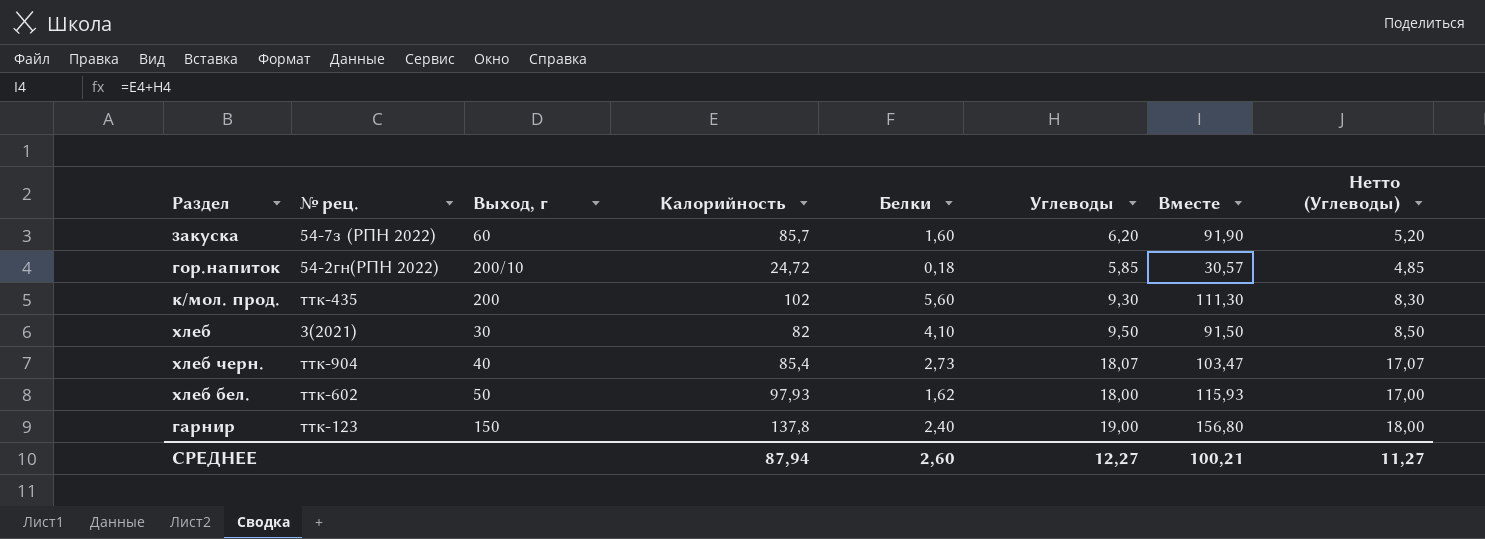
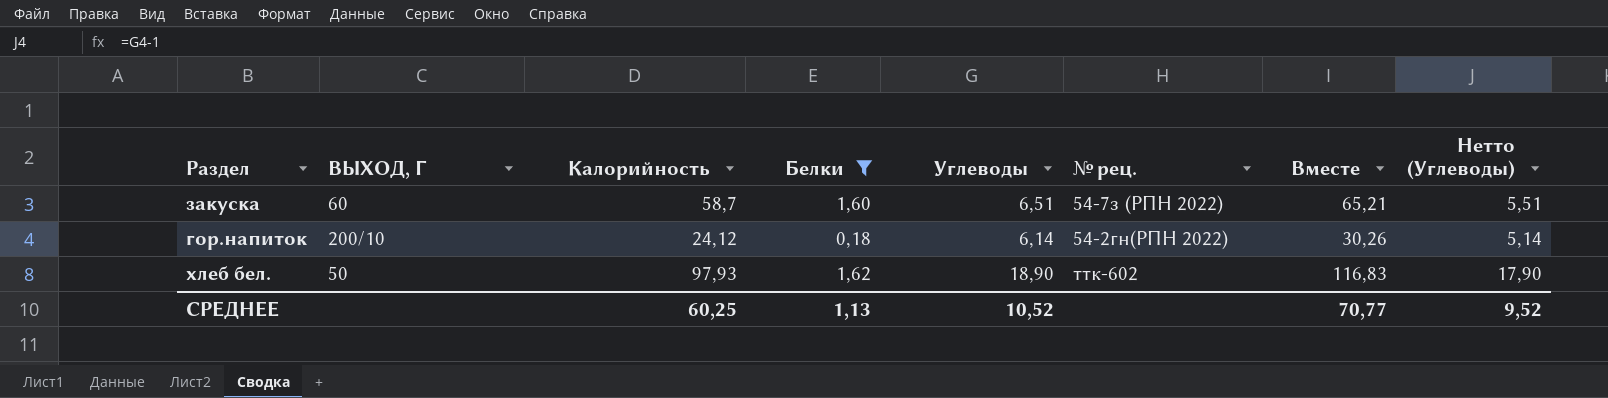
filter: none -> Белки <= 1,62
column name: Выход, г -> ВЫХОД, Г
column № рец. | position: 2 -> 6
закуска | Калорийность: 85,7 -> 58,7
закуска | Углеводы: 6,20 -> 6,51
закуска | Вместе: 91,90 -> 65,21
закуска | Нетто (Углеводы): 5,20 -> 5,51
гор.напиток | Калорийность: 24,72 -> 24,12
гор.напиток | Углеводы: 5,85 -> 6,14
гор.напиток | Вместе: 30,57 -> 30,26
гор.напиток | Нетто (Углеводы): 4,85 -> 5,14
хлеб бел. | Углеводы: 18,00 -> 18,90
хлеб бел. | Вместе: 115,93 -> 116,83
хлеб бел. | Нетто (Углеводы): 17,00 -> 17,90
СРЕДНЕЕ | Калорийность: 87,94 -> 60,25
СРЕДНЕЕ | Белки: 2,60 -> 1,13
СРЕДНЕЕ | Углеводы: 12,27 -> 10,52
СРЕДНЕЕ | Вместе: 100,21 -> 70,77
СРЕДНЕЕ | Нетто (Углеводы): 11,27 -> 9,52

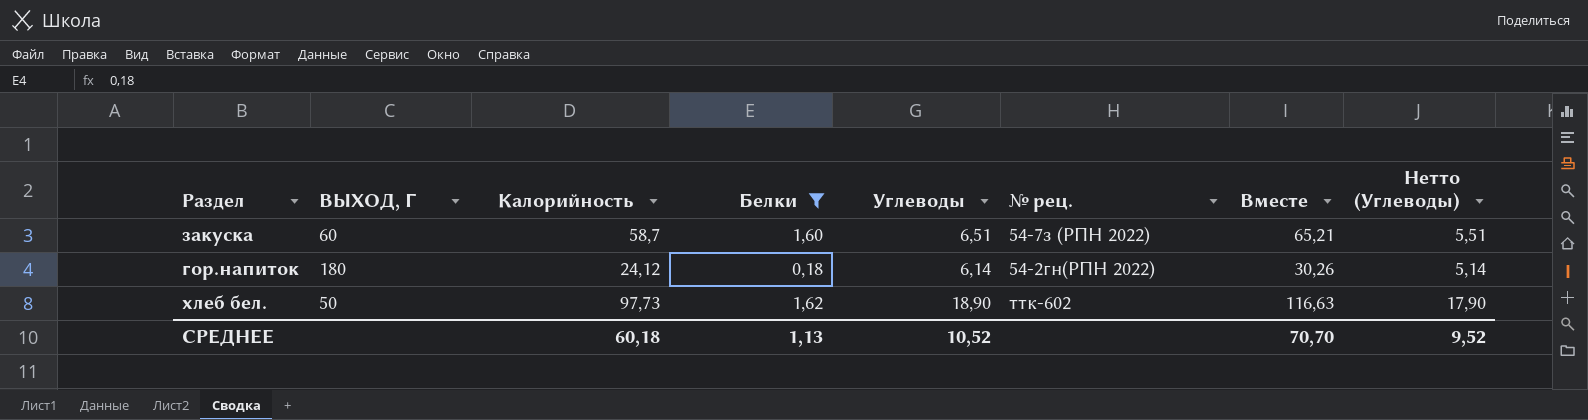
гор.напиток | ВЫХОД, Г: 200/10 -> 180
хлеб бел. | Калорийность: 97,93 -> 97,73
хлеб бел. | Вместе: 116,83 -> 116,63
СРЕДНЕЕ | Калорийность: 60,25 -> 60,18
СРЕДНЕЕ | Вместе: 70,77 -> 70,70

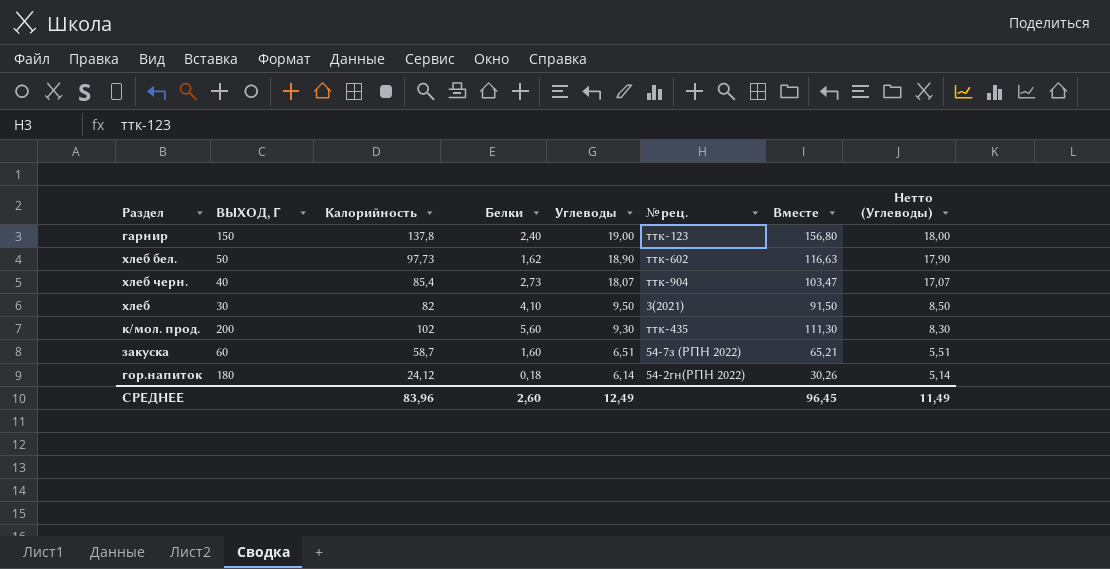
filter: Белки <= 1,62 -> none
row order: none -> Углеводы descending
СРЕДНЕЕ | Калорийность: 60,18 -> 83,96
СРЕДНЕЕ | Белки: 1,13 -> 2,60
СРЕДНЕЕ | Углеводы: 10,52 -> 12,49
СРЕДНЕЕ | Вместе: 70,70 -> 96,45
СРЕДНЕЕ | Нетто (Углеводы): 9,52 -> 11,49

